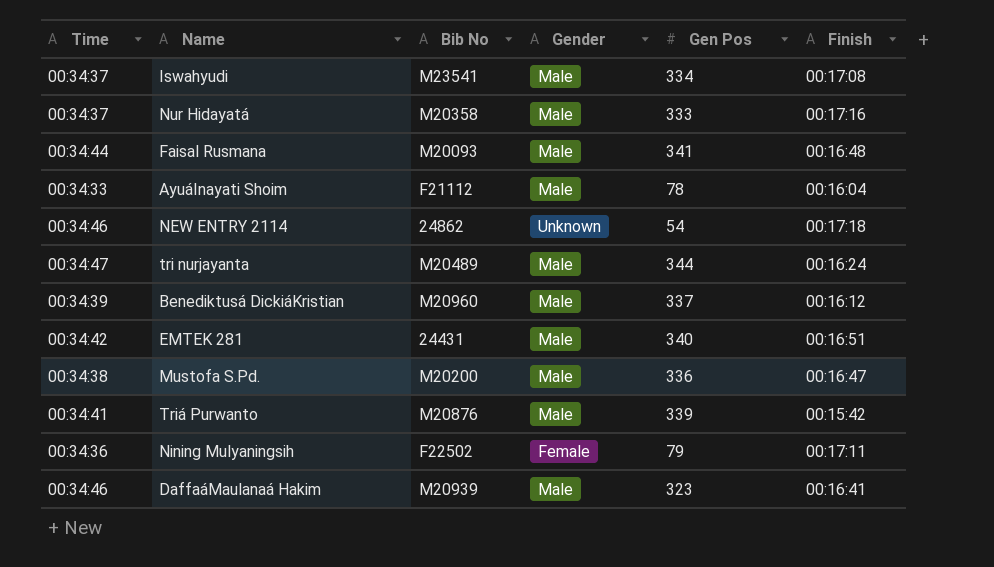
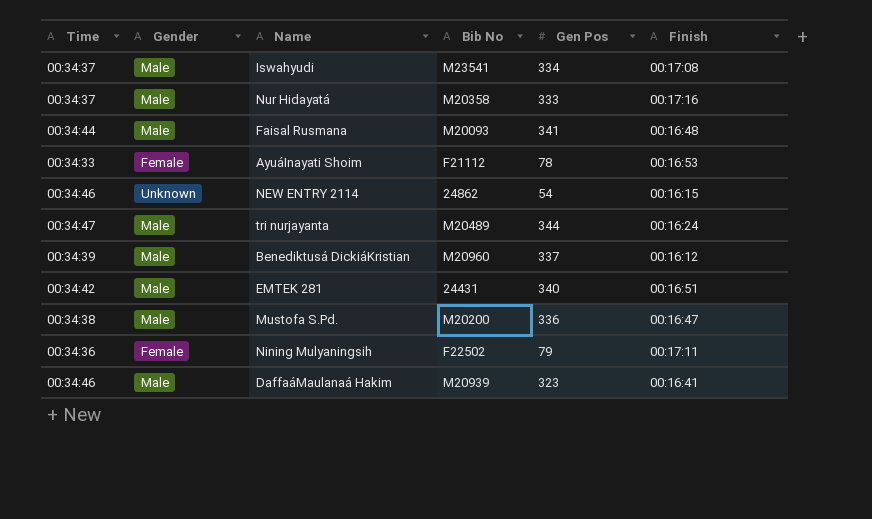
column Gender | position: 4 -> 2
row Triá Purwanto: 00:34:41 | M20876 | Male | 339 | 00:15:42 -> none
AyuáInayati Shoim | Gender: Male -> Female
AyuáInayati Shoim | Finish: 00:16:04 -> 00:16:53
NEW ENTRY 2114 | Finish: 00:17:18 -> 00:16:15

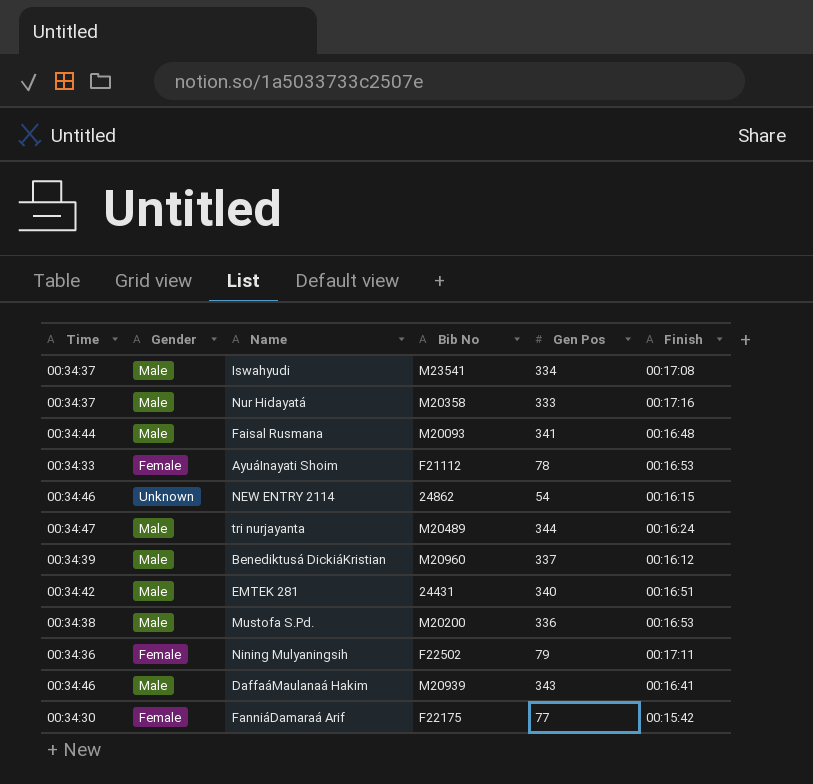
Mustofa S.Pd. | Finish: 00:16:47 -> 00:16:53
DaffaáMaulanaá Hakim | Gen Pos: 323 -> 343
row FanniáDamaraá Arif: none -> 00:34:30 | Female | F22175 | 77 | 00:15:42

